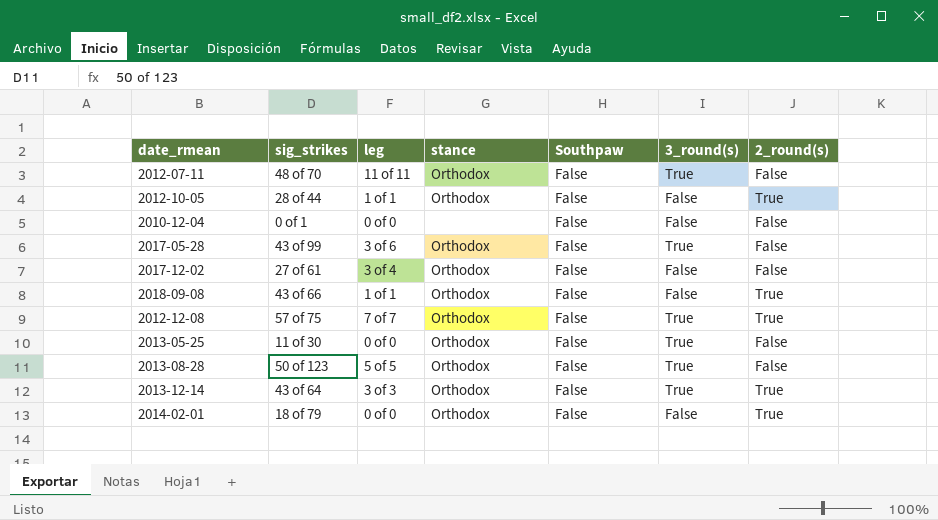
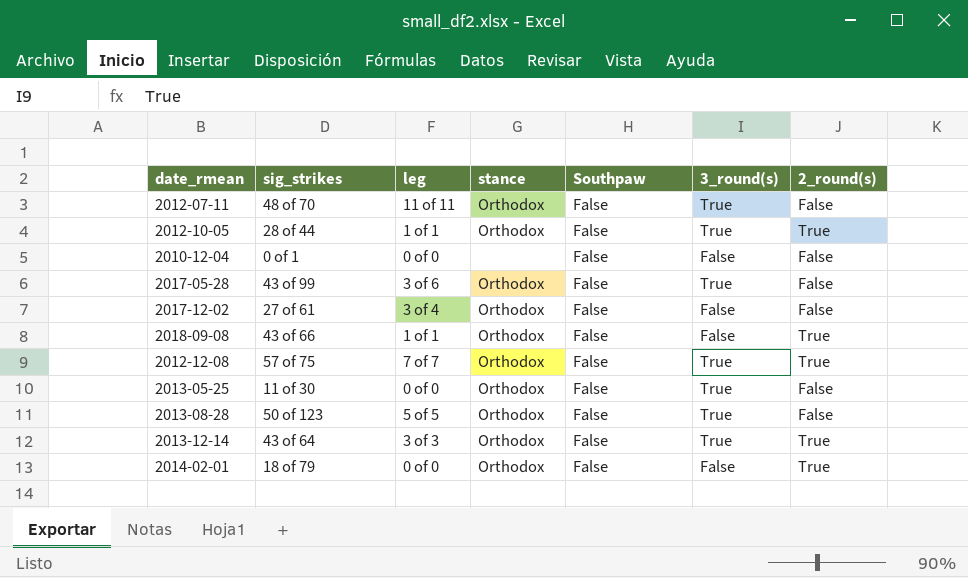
2012-10-05 | 3_round(s): False -> True

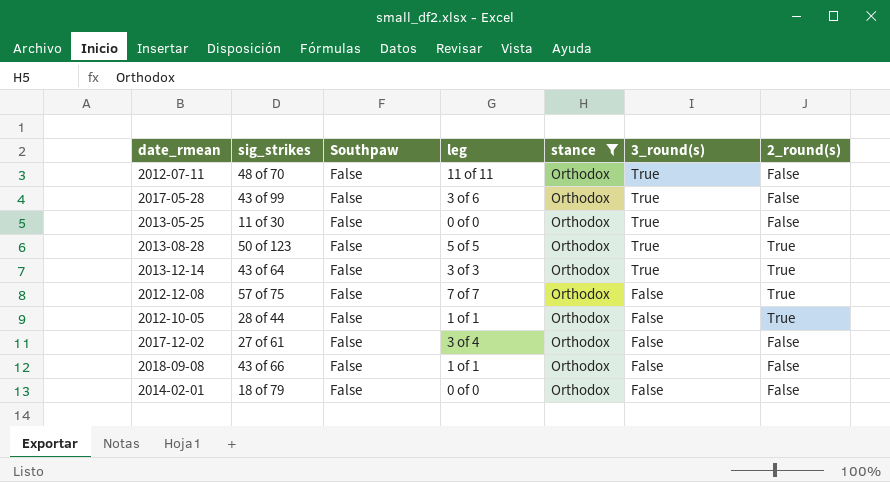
filter: none -> stance = Orthodox
row order: none -> 3_round(s) descending
column Southpaw | position: 5 -> 3
2013-08-28 | 2_round(s): False -> True
2012-12-08 | 3_round(s): True -> False
2012-10-05 | 3_round(s): True -> False
2018-09-08 | 2_round(s): True -> False
2014-02-01 | 2_round(s): True -> False

